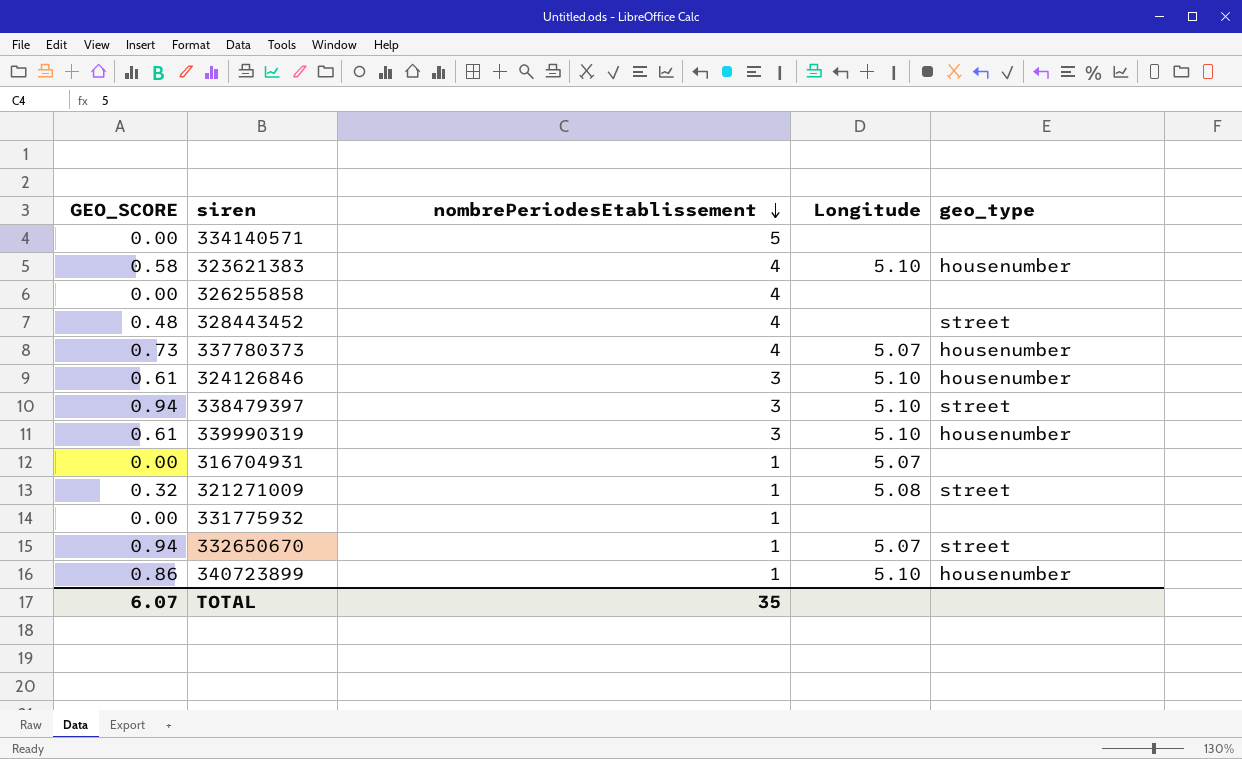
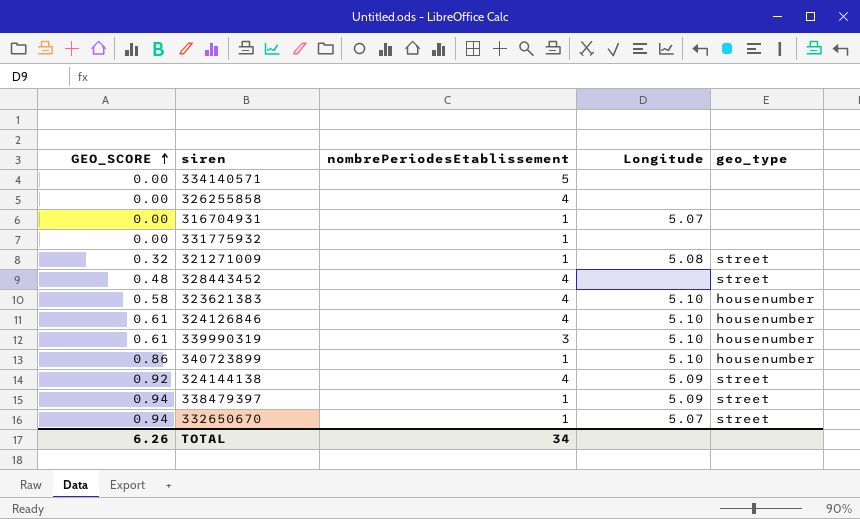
row order: nombrePeriodesEtablissement descending -> GEO_SCORE ascending
row 337780373: 0.73 | 4 | 5.07 | housenumber -> none
324126846 | nombrePeriodesEtablissement: 3 -> 4
row 324144138: none -> 0.92 | 4 | 5.09 | street
338479397 | nombrePeriodesEtablissement: 3 -> 1
338479397 | Longitude: 5.10 -> 5.09
TOTAL | GEO_SCORE: 6.07 -> 6.26
TOTAL | nombrePeriodesEtablissement: 35 -> 34

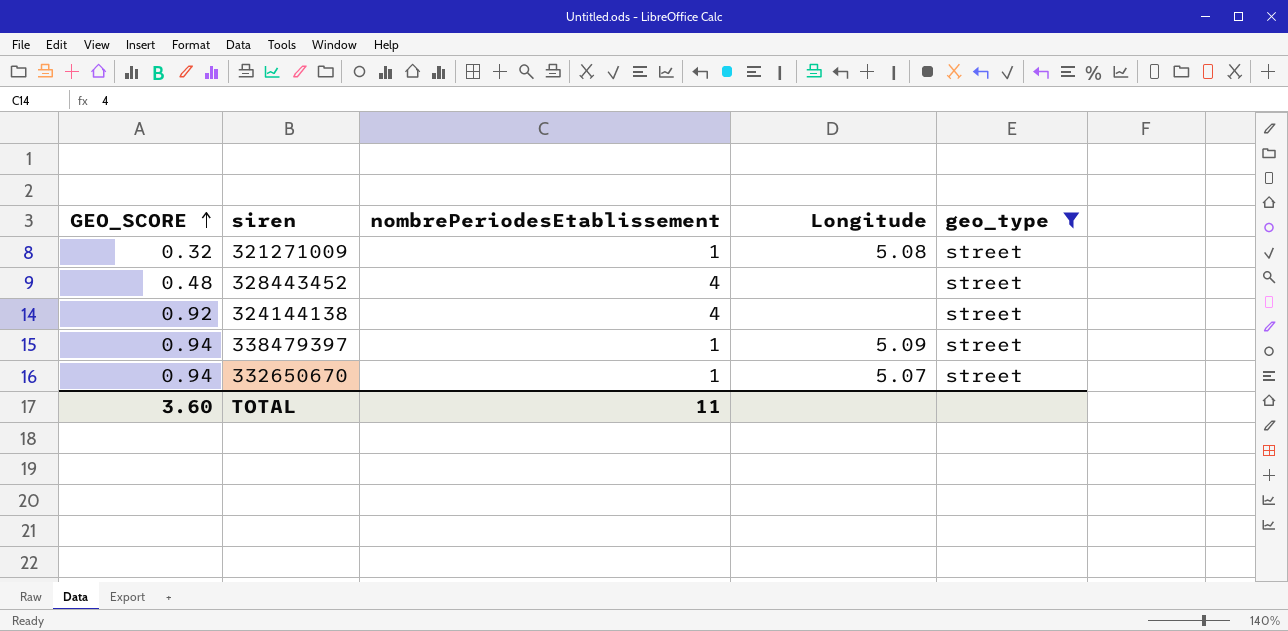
filter: none -> geo_type = street
324144138 | Longitude: 5.09 -> none
TOTAL | GEO_SCORE: 6.26 -> 3.60
TOTAL | nombrePeriodesEtablissement: 34 -> 11

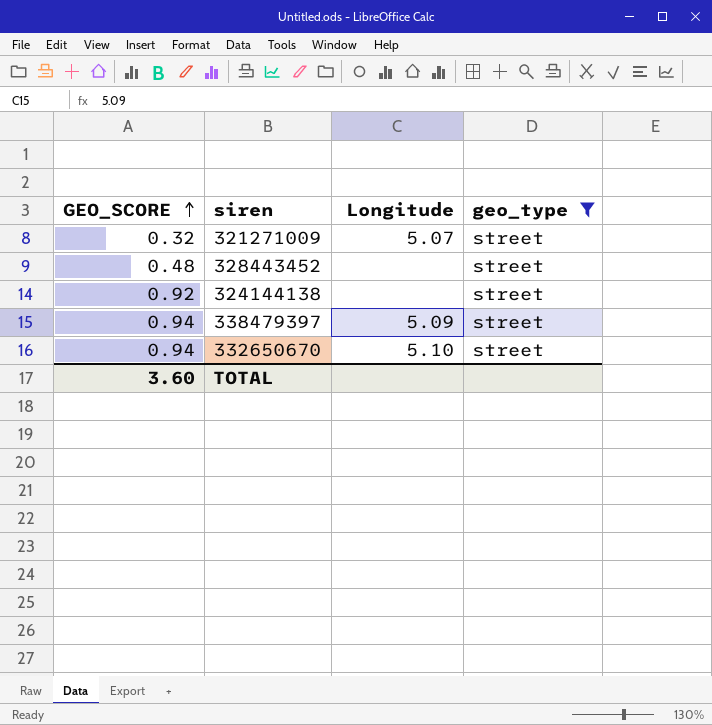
column nombrePeriodesEtablissement | position: 3 -> none
321271009 | Longitude: 5.08 -> 5.07
332650670 | Longitude: 5.07 -> 5.10

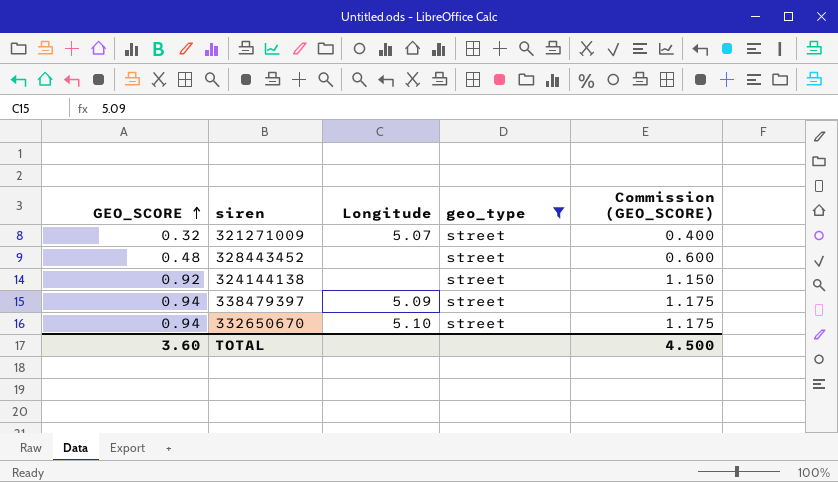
column Commission (GEO_SCORE) | formula: none -> [GEO_SCORE] * 1.25

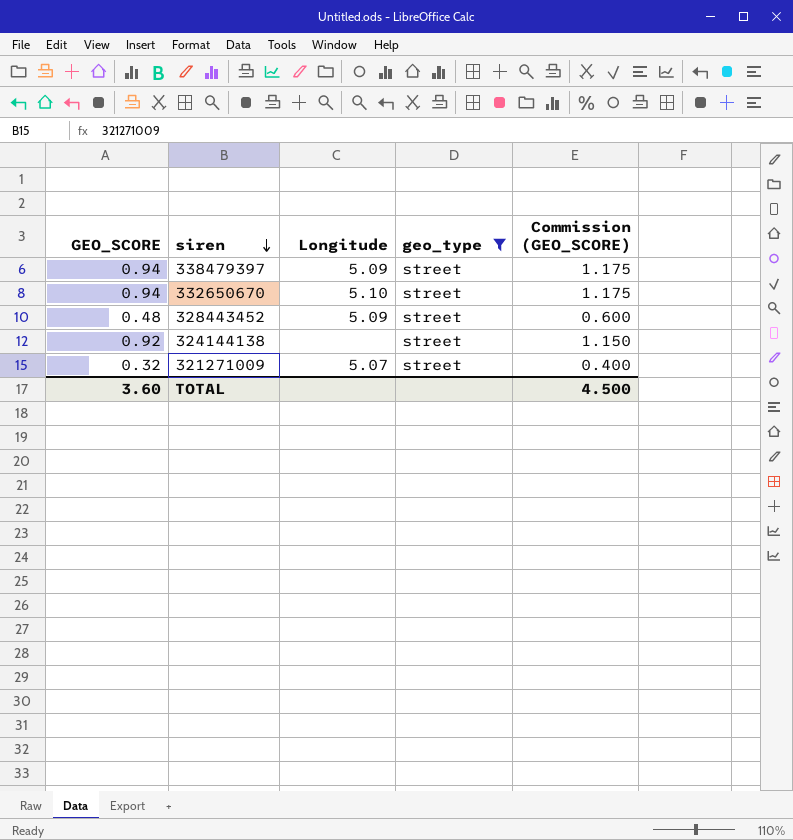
row order: GEO_SCORE ascending -> siren descending
328443452 | Longitude: none -> 5.09

